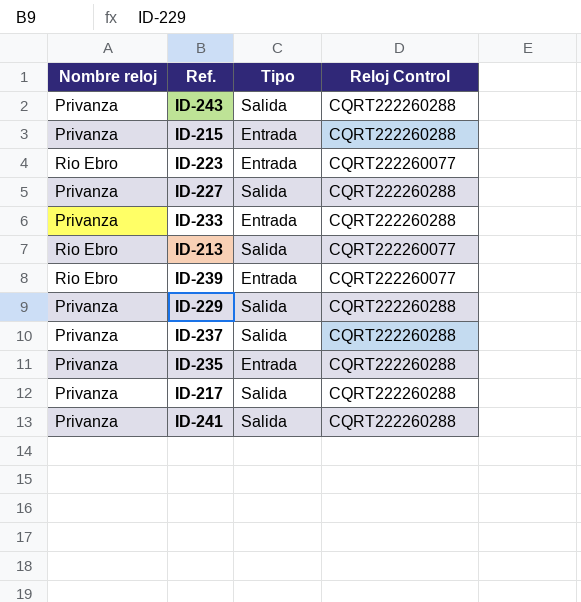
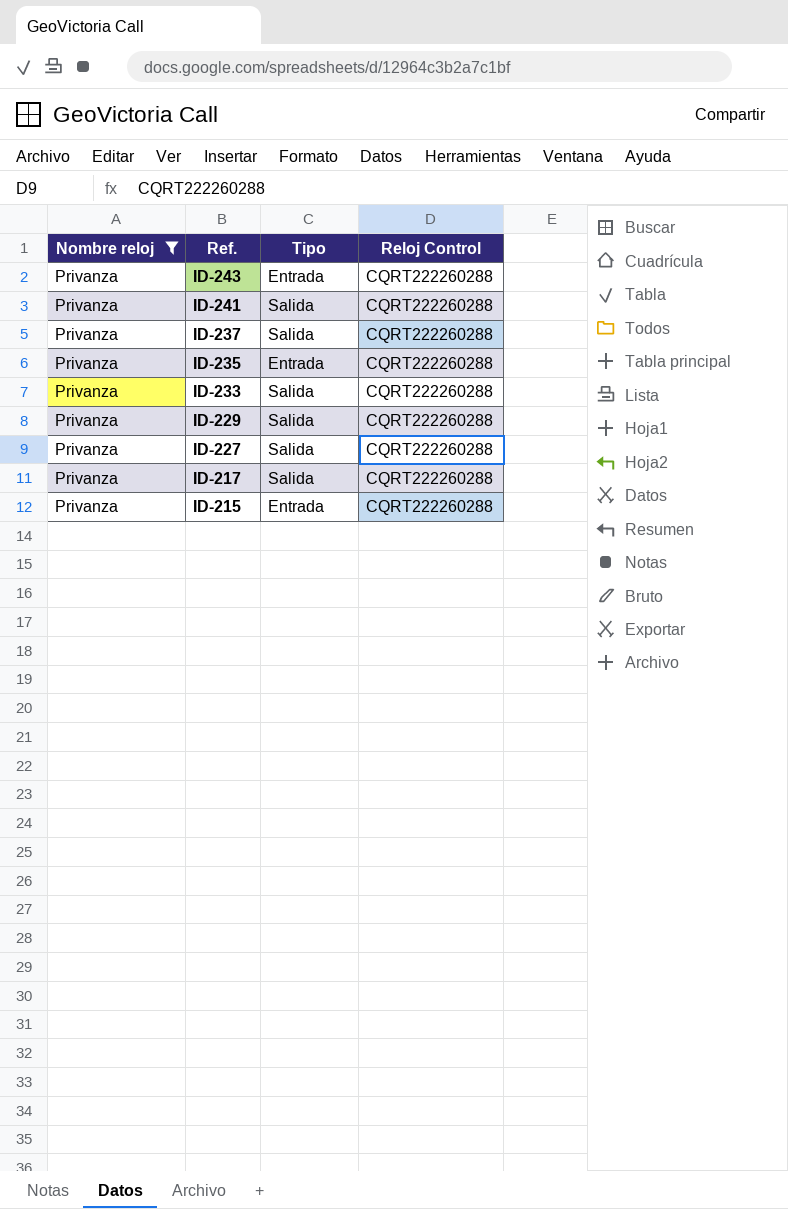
filter: none -> Nombre reloj = Privanza
row order: none -> Ref. descending
ID-243 | Tipo: Salida -> Entrada
ID-233 | Tipo: Entrada -> Salida

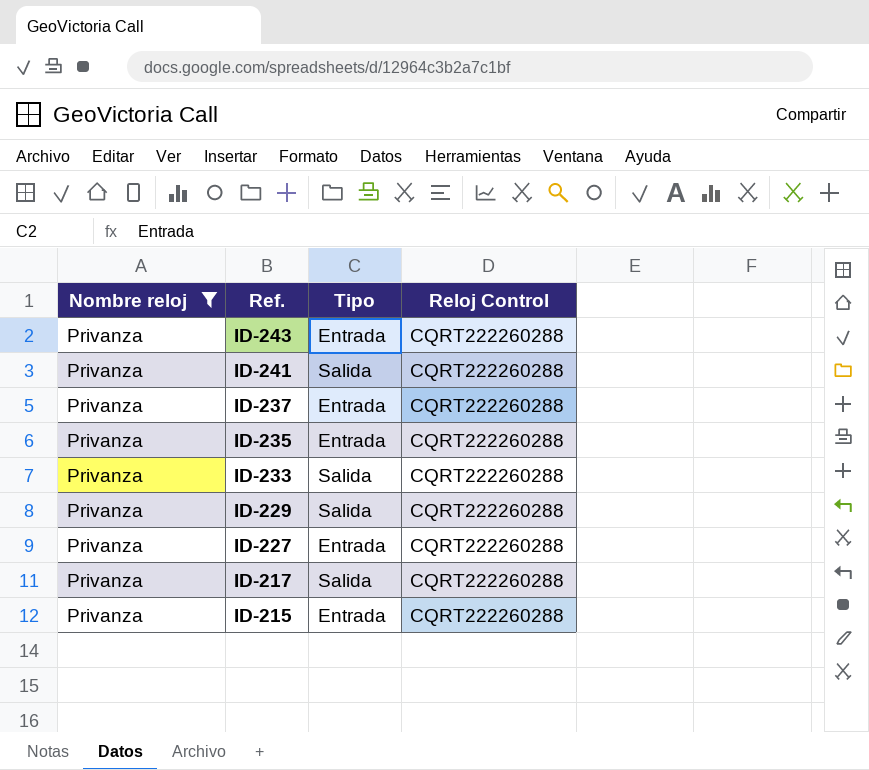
ID-237 | Tipo: Salida -> Entrada
ID-227 | Tipo: Salida -> Entrada

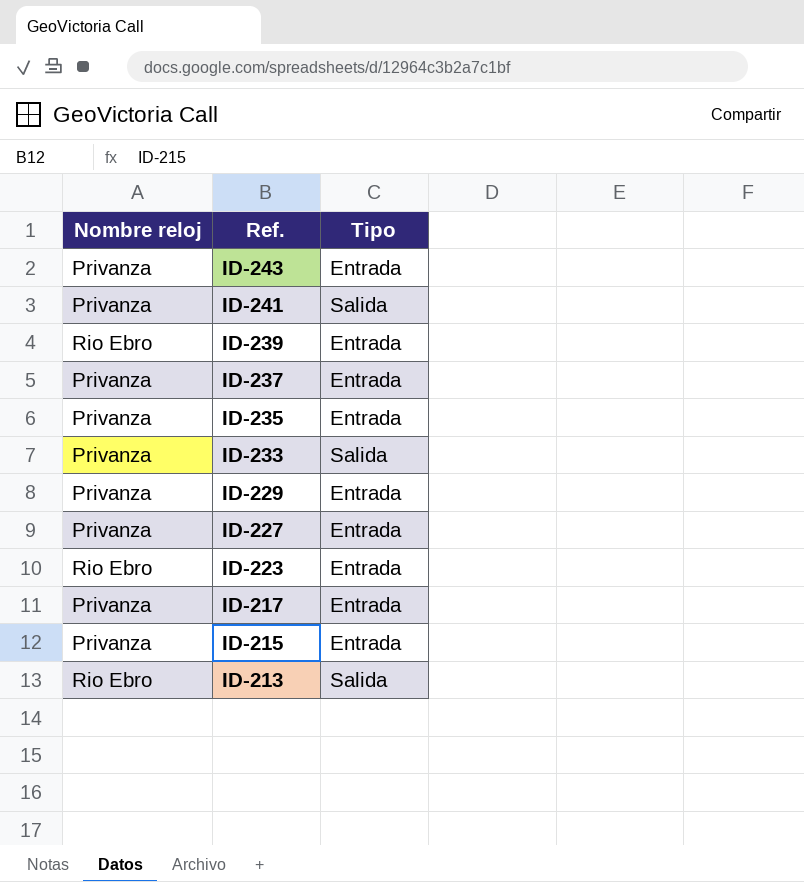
filter: Nombre reloj = Privanza -> none
column Reloj Control | position: 4 -> none
ID-229 | Tipo: Salida -> Entrada
ID-217 | Tipo: Salida -> Entrada

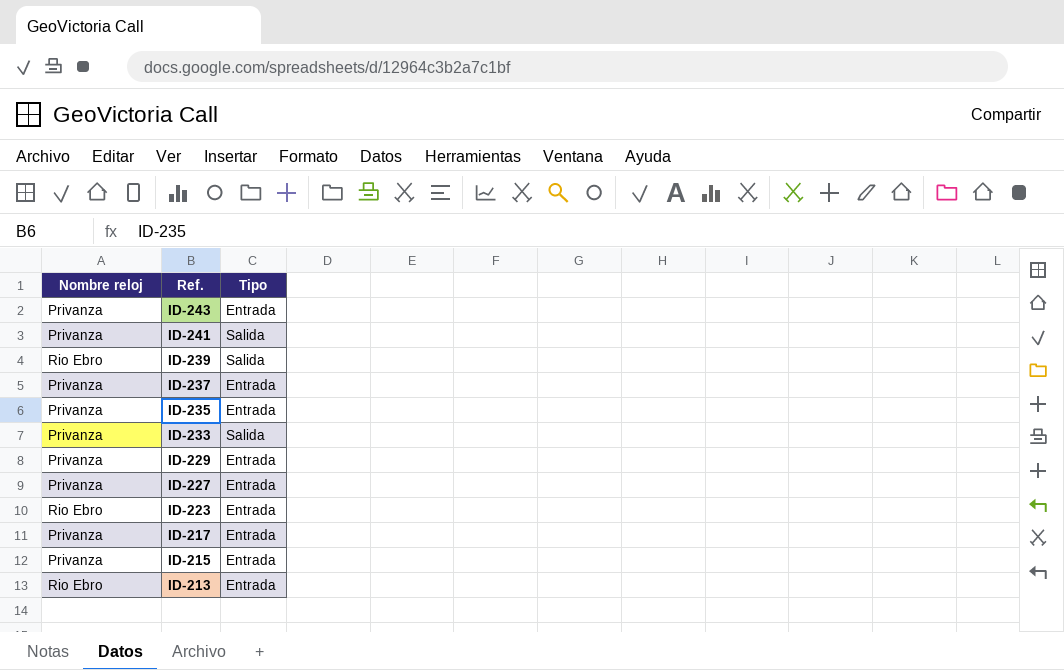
ID-239 | Tipo: Entrada -> Salida
ID-213 | Tipo: Salida -> Entrada

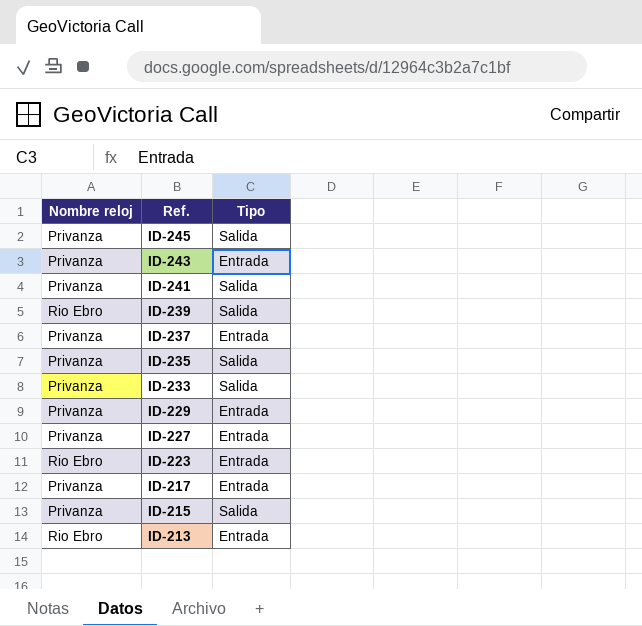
row ID-245: none -> Privanza | Salida
ID-235 | Tipo: Entrada -> Salida
ID-215 | Tipo: Entrada -> Salida

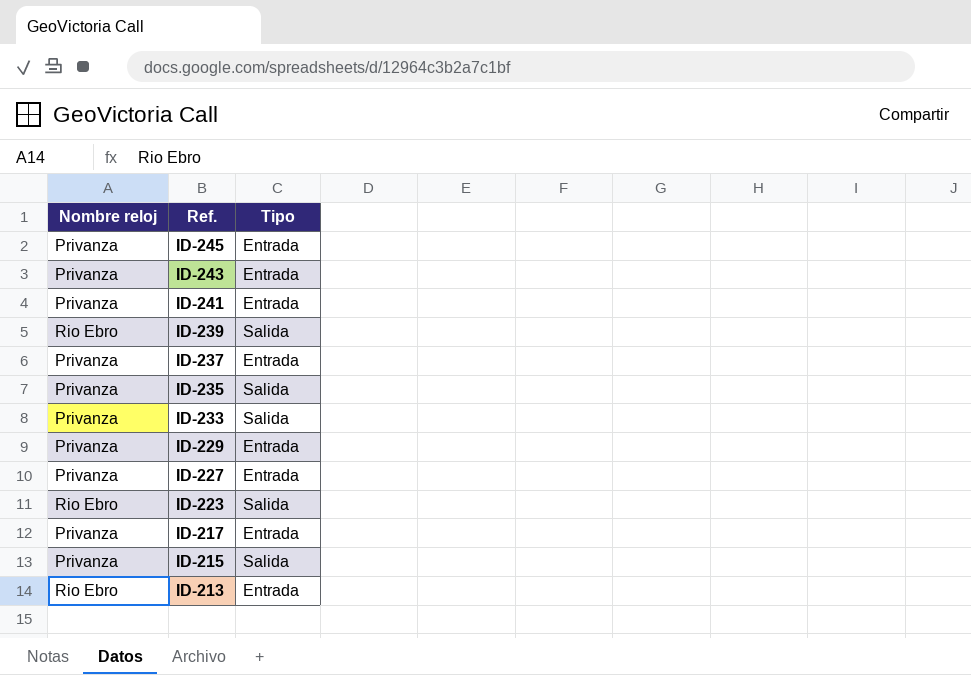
ID-245 | Tipo: Salida -> Entrada
ID-241 | Tipo: Salida -> Entrada
ID-223 | Tipo: Entrada -> Salida

